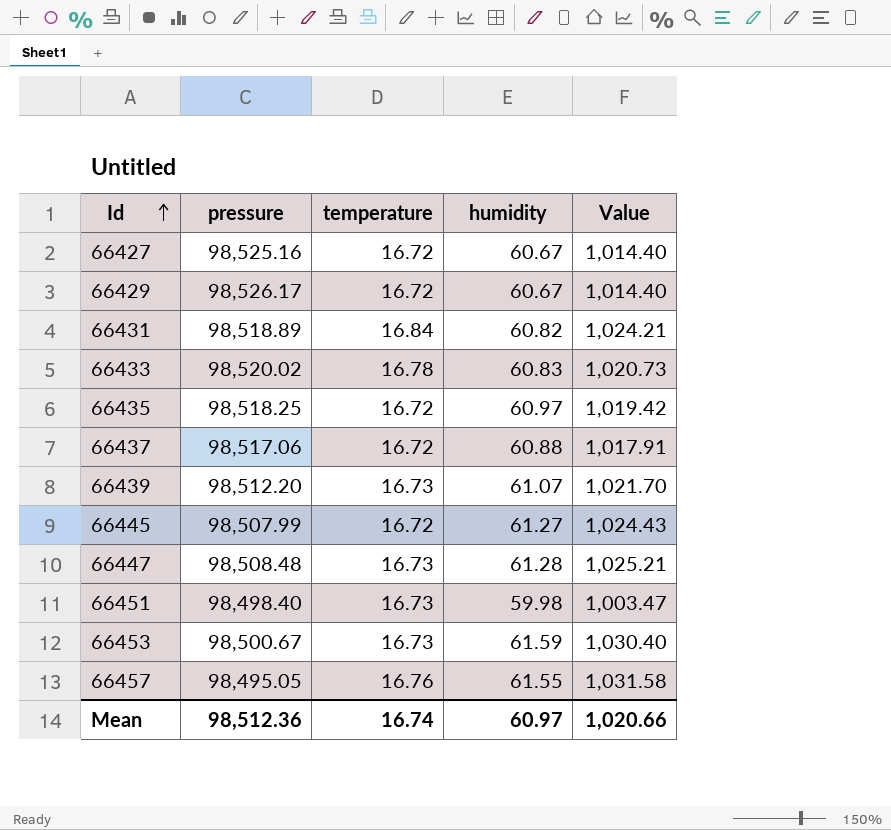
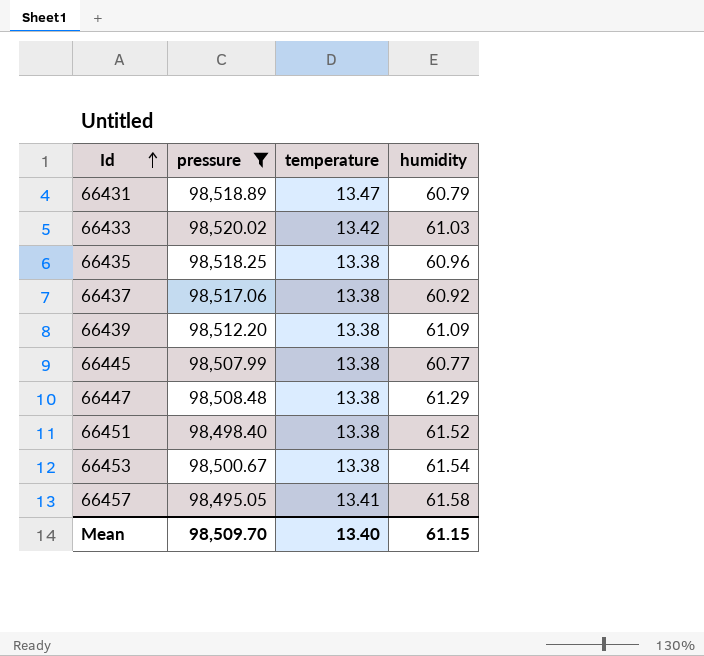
filter: none -> pressure <= 98,520.02
column Value | formula: [temperature] * [humidity] -> none
66431 | temperature: 16.84 -> 13.47
66431 | humidity: 60.82 -> 60.79
66433 | temperature: 16.78 -> 13.42
66433 | humidity: 60.83 -> 61.03
66435 | temperature: 16.72 -> 13.38
66435 | humidity: 60.97 -> 60.96
66437 | temperature: 16.72 -> 13.38
66437 | humidity: 60.88 -> 60.92
66439 | temperature: 16.73 -> 13.38
66439 | humidity: 61.07 -> 61.09
66445 | temperature: 16.72 -> 13.38
66445 | humidity: 61.27 -> 60.77
66447 | temperature: 16.73 -> 13.38
66447 | humidity: 61.28 -> 61.29
66451 | temperature: 16.73 -> 13.38
66451 | humidity: 59.98 -> 61.52
66453 | temperature: 16.73 -> 13.38
66453 | humidity: 61.59 -> 61.54
66457 | temperature: 16.76 -> 13.41
66457 | humidity: 61.55 -> 61.58
Mean | pressure: 98,512.36 -> 98,509.70
Mean | temperature: 16.74 -> 13.40
Mean | humidity: 60.97 -> 61.15

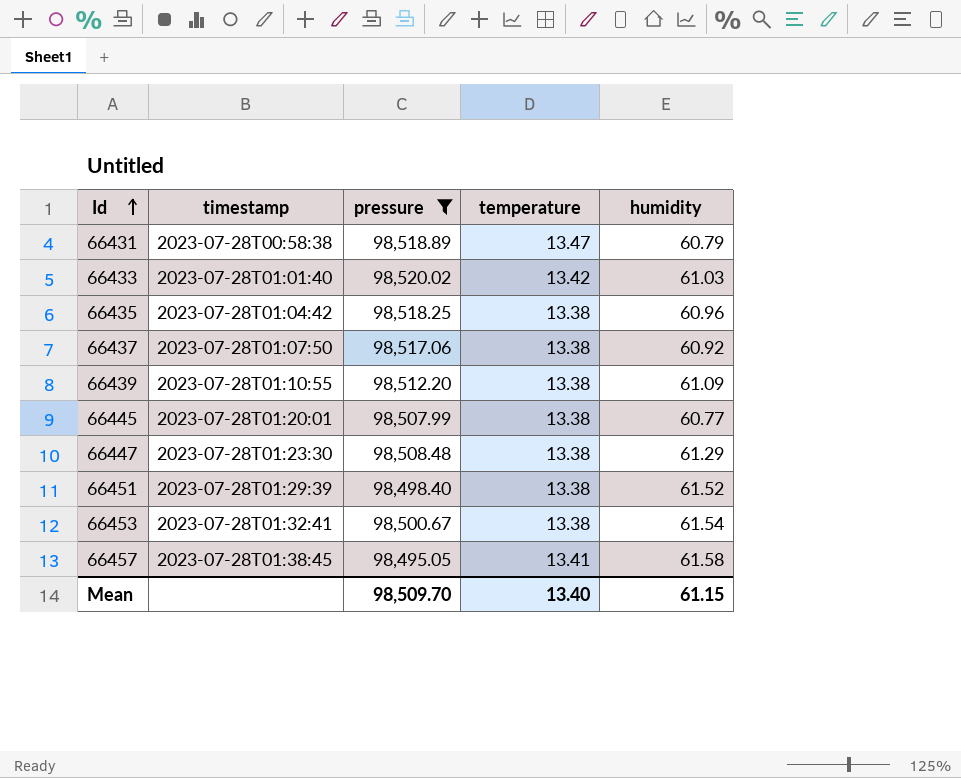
column timestamp | position: none -> 2

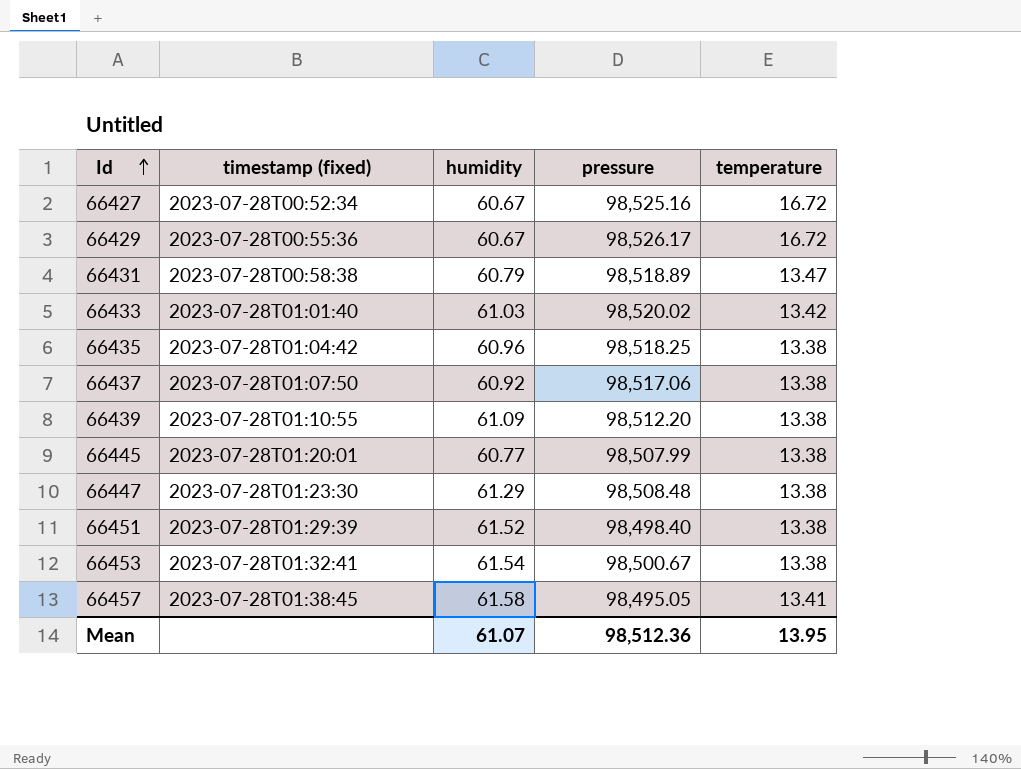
filter: pressure <= 98,520.02 -> none
column name: timestamp -> timestamp (fixed)
column humidity | position: 5 -> 3
Mean | humidity: 61.15 -> 61.07
Mean | pressure: 98,509.70 -> 98,512.36
Mean | temperature: 13.40 -> 13.95

